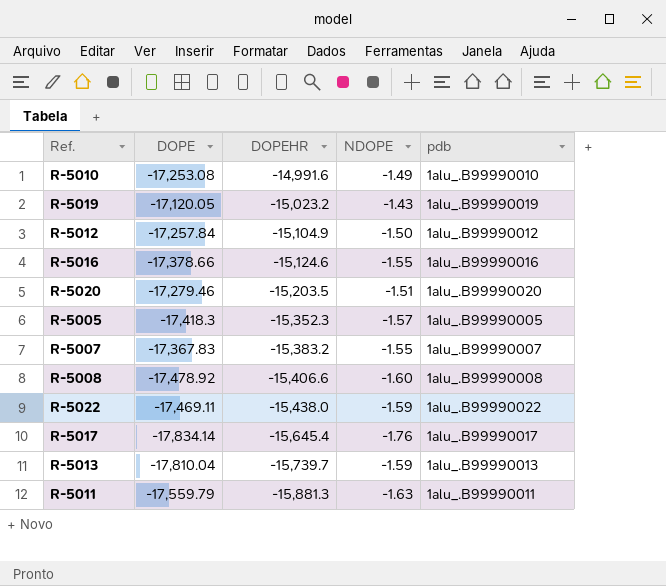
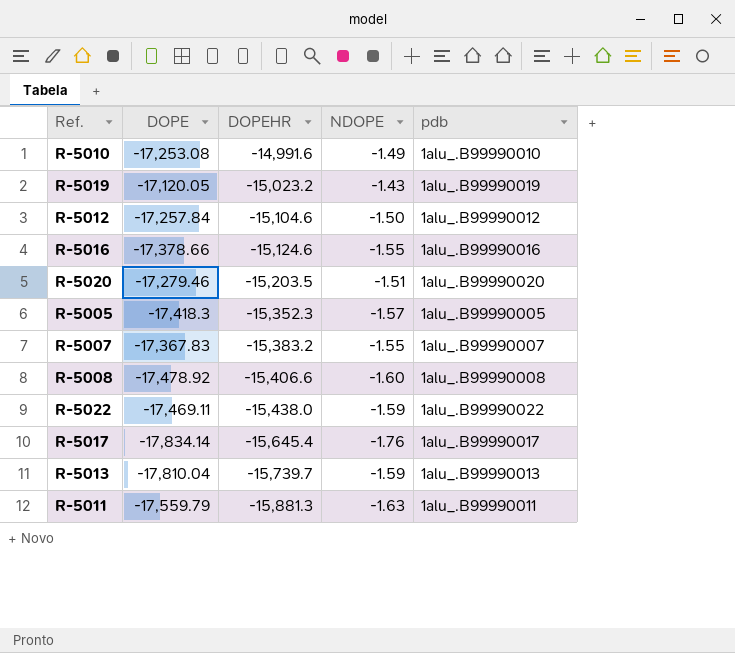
R-5012 | DOPEHR: -15,104.9 -> -15,104.6

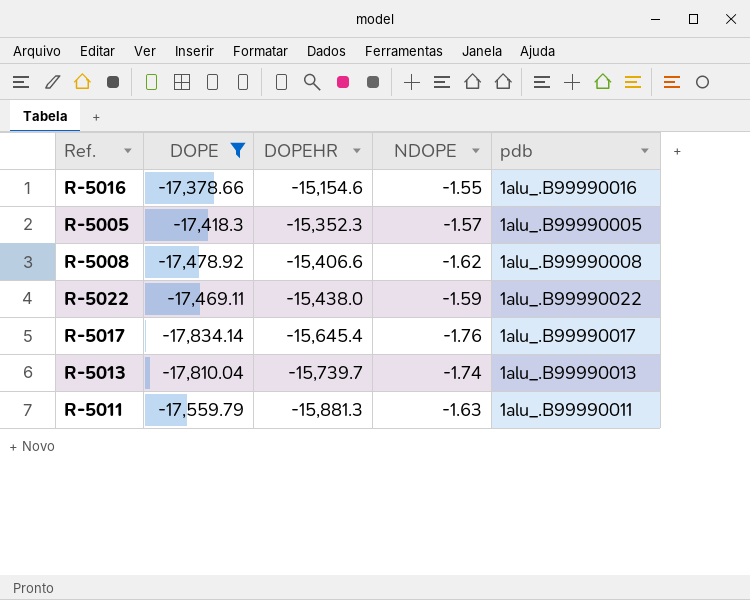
filter: none -> DOPE <= -17,378.66
R-5016 | DOPEHR: -15,124.6 -> -15,154.6
R-5008 | NDOPE: -1.60 -> -1.62
R-5013 | NDOPE: -1.59 -> -1.74

